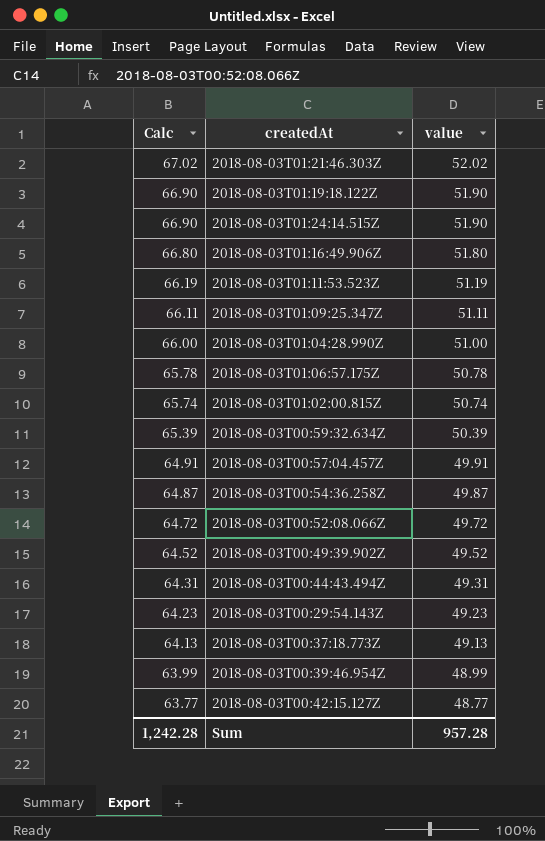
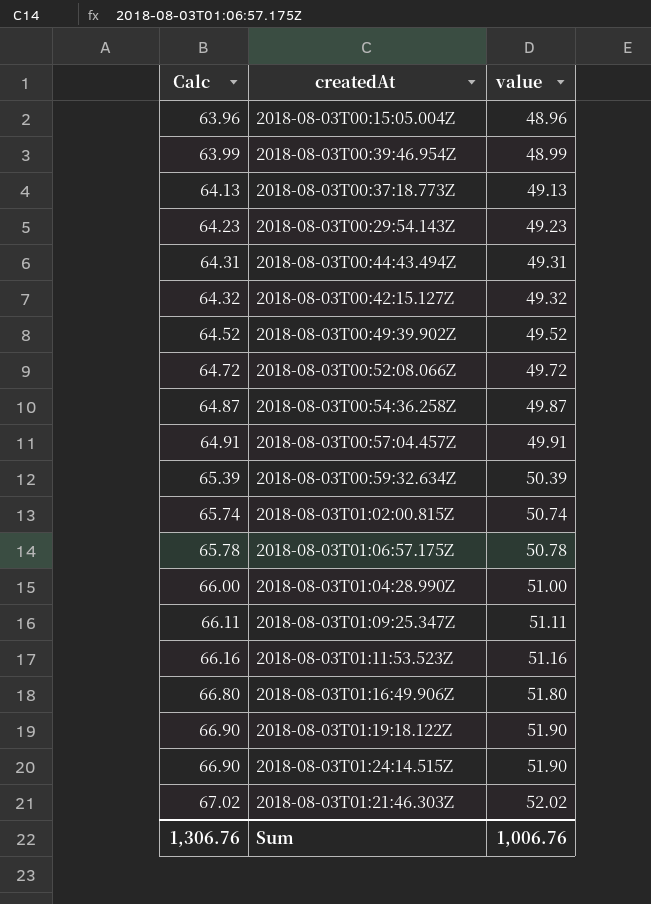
row order: Calc descending -> Calc ascending
row 2018-08-03T00:15:05.004Z: none -> 63.96 | 48.96
2018-08-03T00:42:15.127Z | Calc: 63.77 -> 64.32
2018-08-03T00:42:15.127Z | value: 48.77 -> 49.32
2018-08-03T01:11:53.523Z | Calc: 66.19 -> 66.16
2018-08-03T01:11:53.523Z | value: 51.19 -> 51.16
Sum | Calc: 1,242.28 -> 1,306.76
Sum | value: 957.28 -> 1,006.76

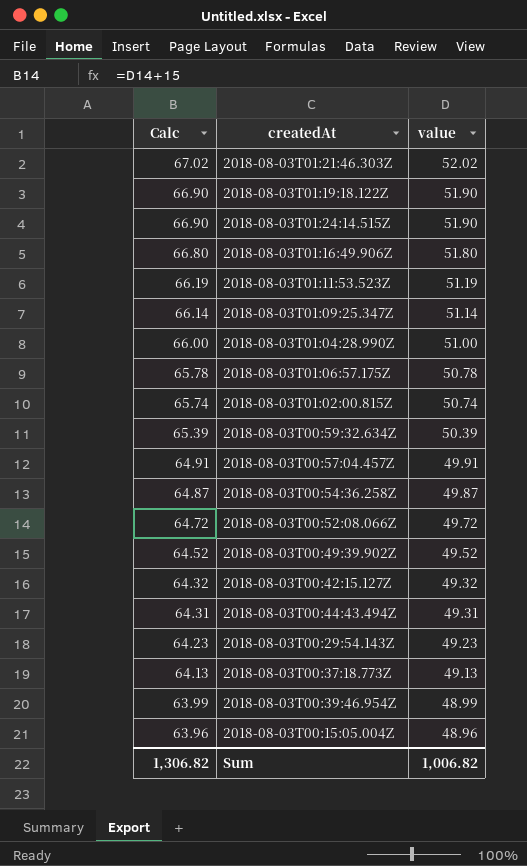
row order: Calc ascending -> Calc descending
2018-08-03T01:11:53.523Z | Calc: 66.16 -> 66.19
2018-08-03T01:11:53.523Z | value: 51.16 -> 51.19
2018-08-03T01:09:25.347Z | Calc: 66.11 -> 66.14
2018-08-03T01:09:25.347Z | value: 51.11 -> 51.14
Sum | Calc: 1,306.76 -> 1,306.82
Sum | value: 1,006.76 -> 1,006.82

